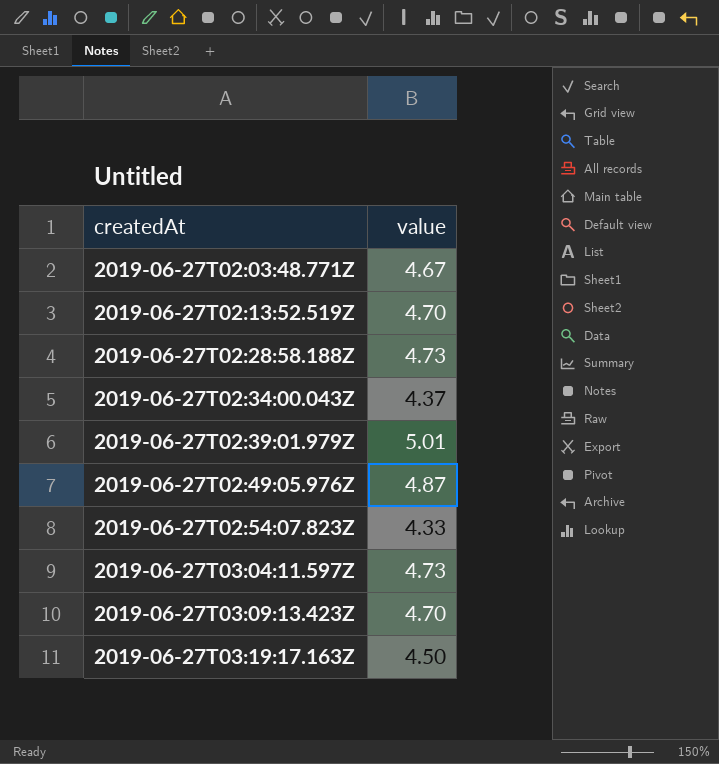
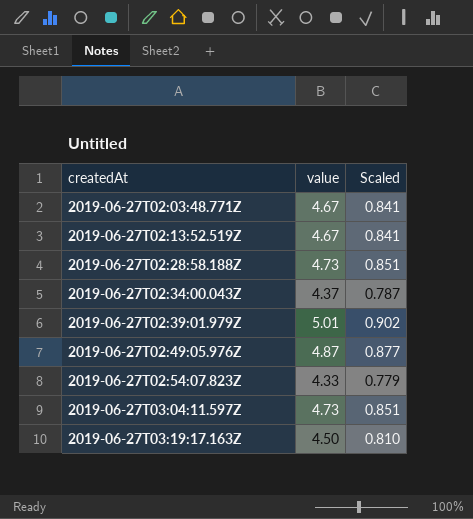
column Scaled | formula: none -> [value] * 0.18
row 2019-06-27T03:09:13.423Z: 4.70 -> none
2019-06-27T02:13:52.519Z | value: 4.70 -> 4.67

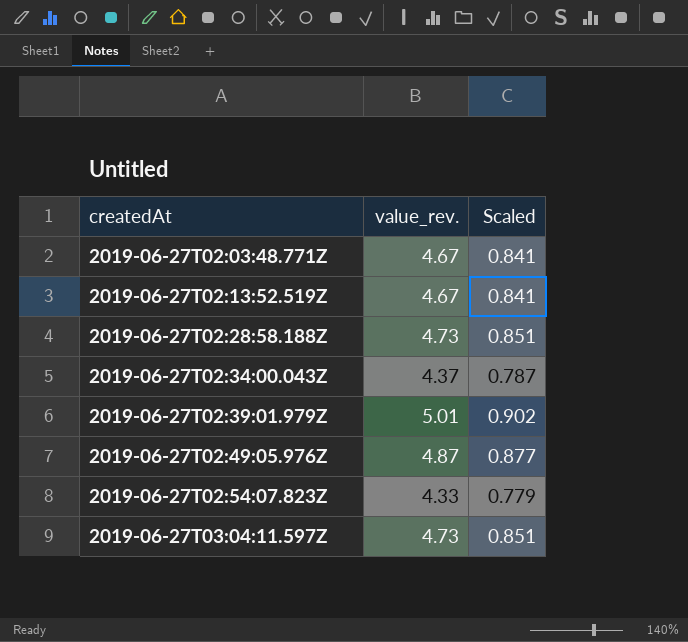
column name: value -> value_rev.
row 2019-06-27T03:19:17.163Z: 4.50 | 0.810 -> none

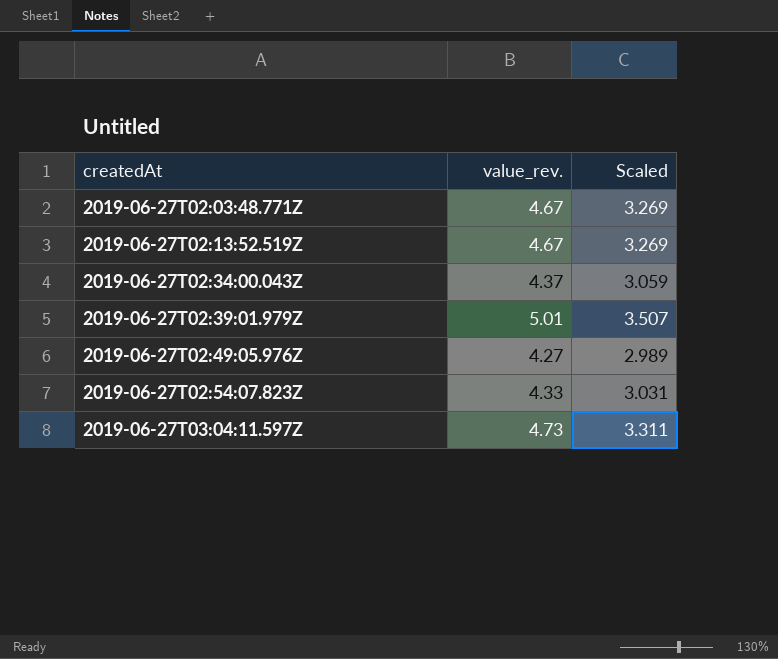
column Scaled | formula: [value_rev.] * 0.18 -> [value_rev.] * 0.7
row 2019-06-27T02:28:58.188Z: 4.73 | 0.851 -> none
2019-06-27T02:49:05.976Z | value_rev.: 4.87 -> 4.27

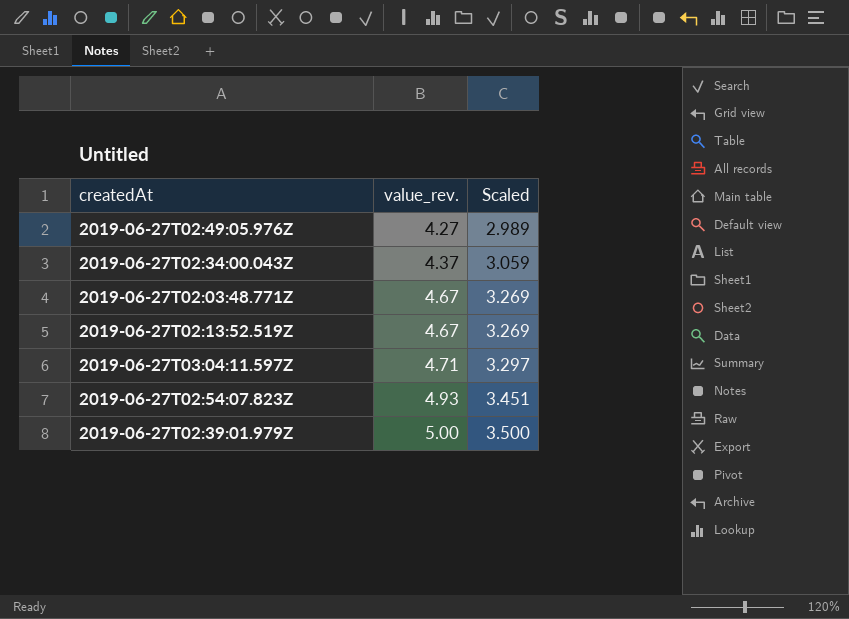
row order: createdAt ascending -> value_rev. ascending
2019-06-27T03:04:11.597Z | value_rev.: 4.73 -> 4.71
2019-06-27T03:04:11.597Z | Scaled: 3.311 -> 3.297
2019-06-27T02:54:07.823Z | value_rev.: 4.33 -> 4.93
2019-06-27T02:54:07.823Z | Scaled: 3.031 -> 3.451
2019-06-27T02:39:01.979Z | value_rev.: 5.01 -> 5.00
2019-06-27T02:39:01.979Z | Scaled: 3.507 -> 3.500

